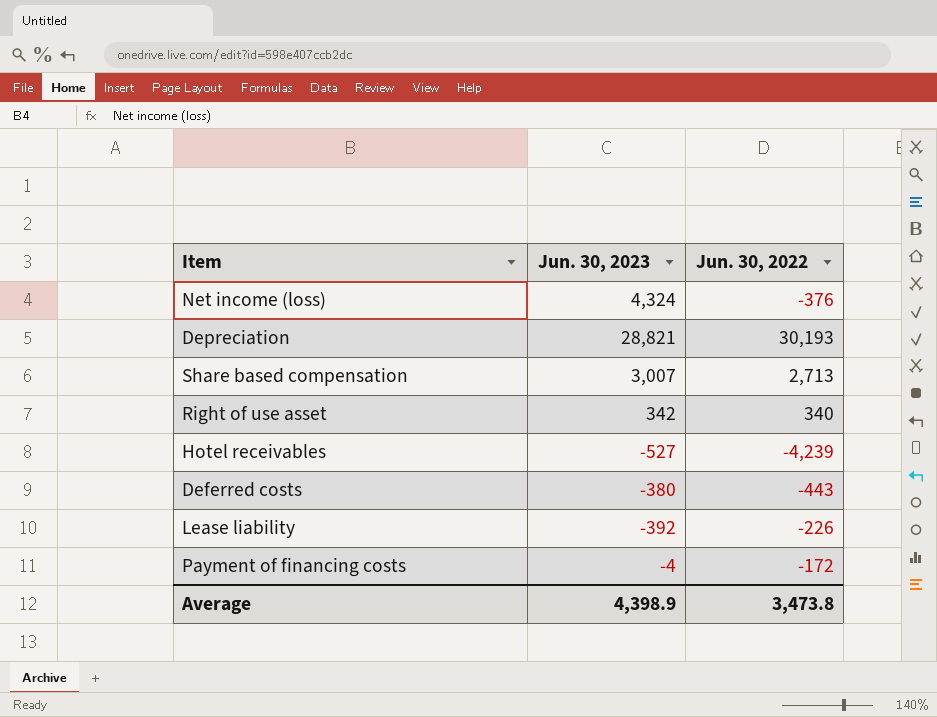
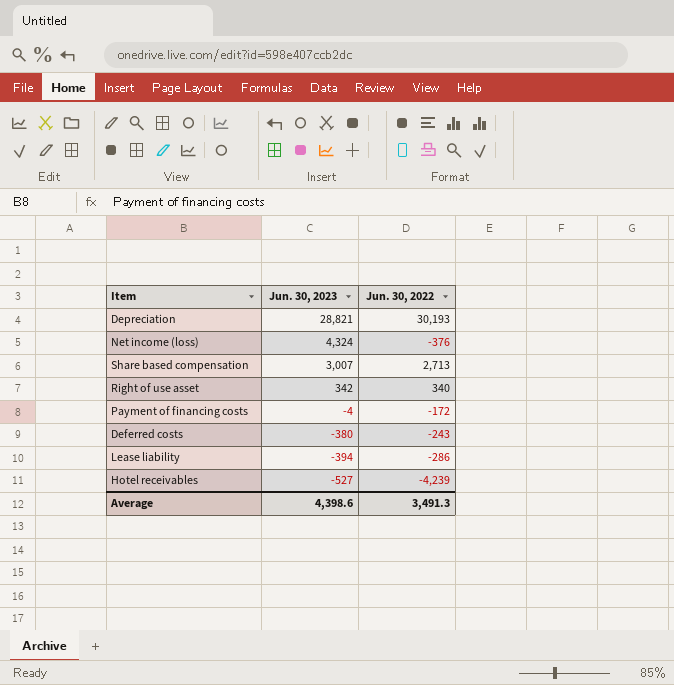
row order: none -> Jun. 30, 2023 descending
Deferred costs | Jun. 30, 2022: -443 -> -243
Lease liability | Jun. 30, 2023: -392 -> -394
Lease liability | Jun. 30, 2022: -226 -> -286
Average | Jun. 30, 2023: 4,398.9 -> 4,398.6
Average | Jun. 30, 2022: 3,473.8 -> 3,491.3

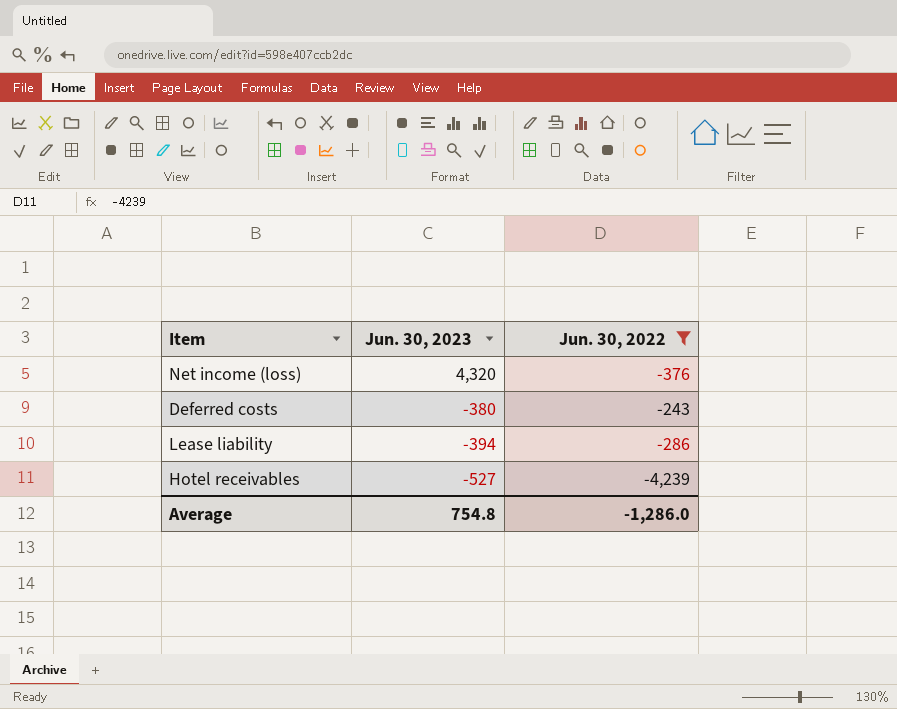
filter: none -> Jun. 30, 2022 <= -243
Net income (loss) | Jun. 30, 2023: 4,324 -> 4,320
Average | Jun. 30, 2023: 4,398.6 -> 754.8
Average | Jun. 30, 2022: 3,491.3 -> -1,286.0

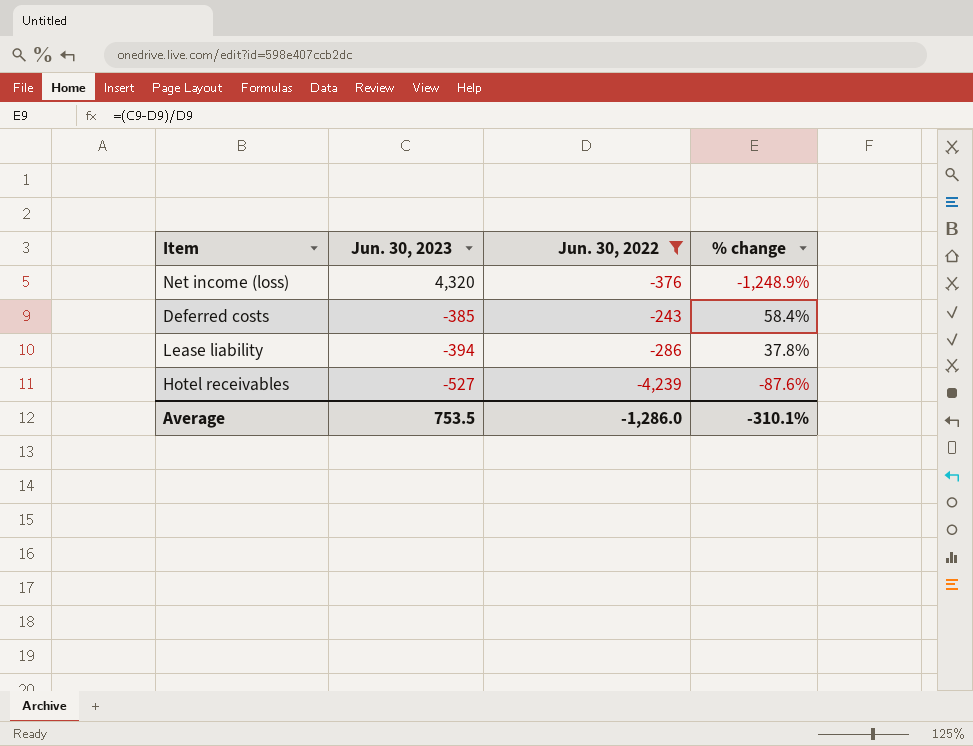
column % change | formula: none -> ([Jun. 30, 2023] - [Jun. 30, 2022]) / [Jun. 30, 2022]
Deferred costs | Jun. 30, 2023: -380 -> -385
Average | Jun. 30, 2023: 754.8 -> 753.5

